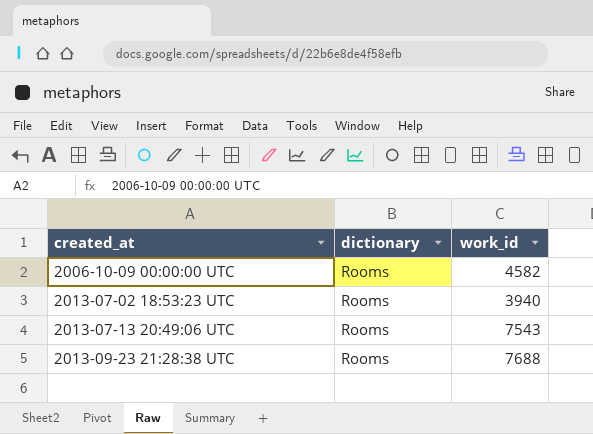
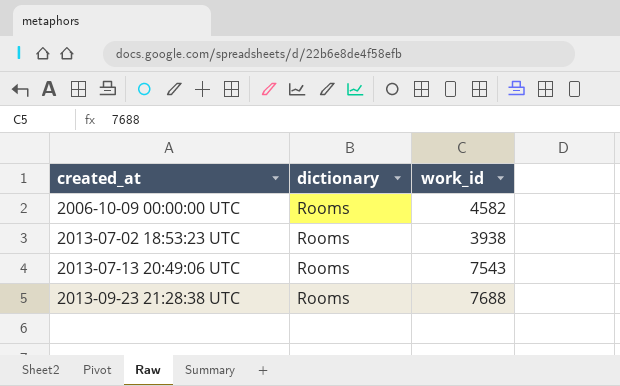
2013-07-02 18:53:23 UTC | work_id: 3940 -> 3938

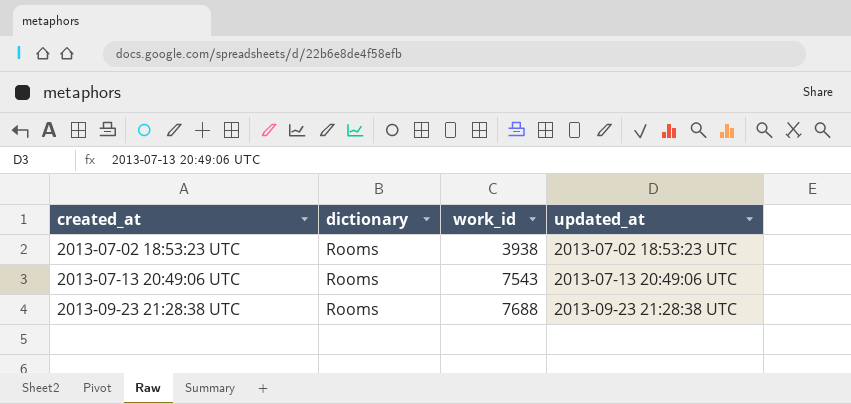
column updated_at | position: none -> 4
row 2006-10-09 00:00:00 UTC: Rooms | 4582 -> none

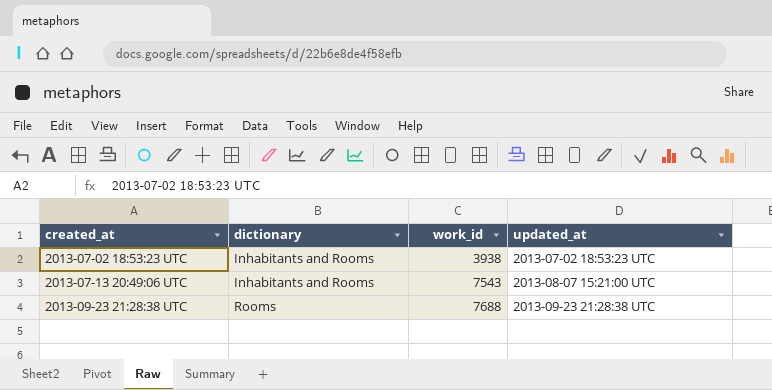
2013-07-02 18:53:23 UTC | dictionary: Rooms -> Inhabitants and Rooms
2013-07-13 20:49:06 UTC | dictionary: Rooms -> Inhabitants and Rooms
2013-07-13 20:49:06 UTC | updated_at: 2013-07-13 20:49:06 UTC -> 2013-08-07 15:21:00 UTC

